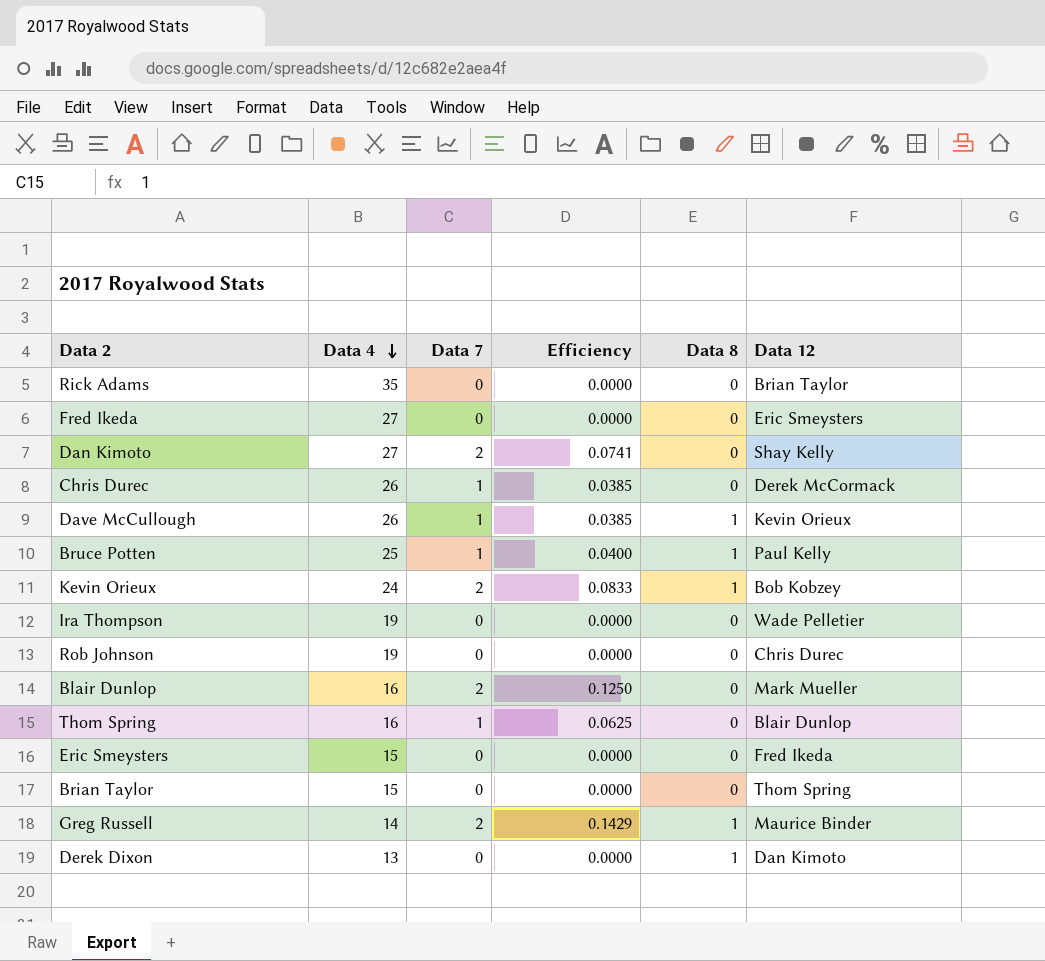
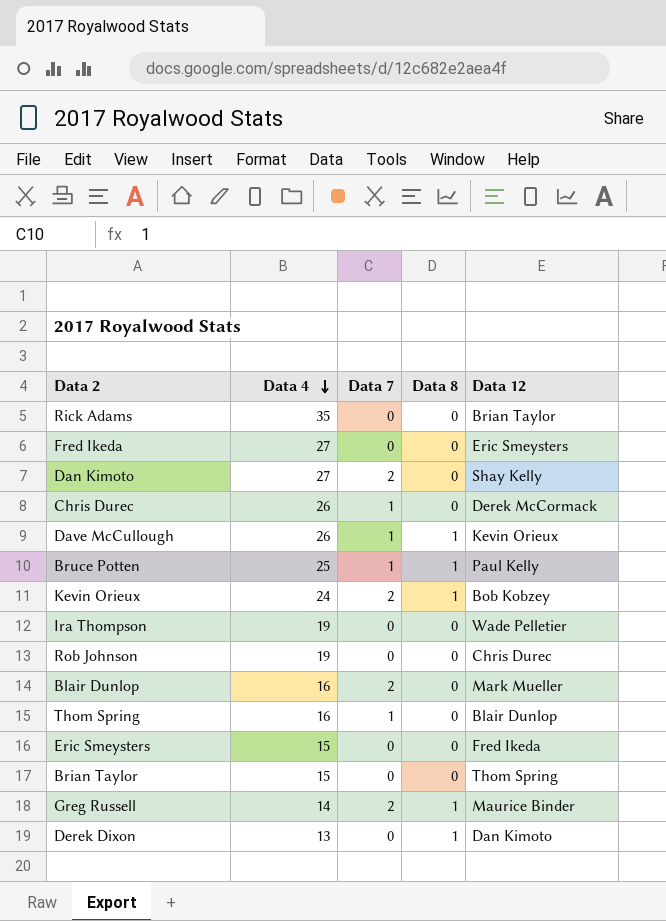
column Efficiency | formula: [Data 7] / [Data 4] -> none

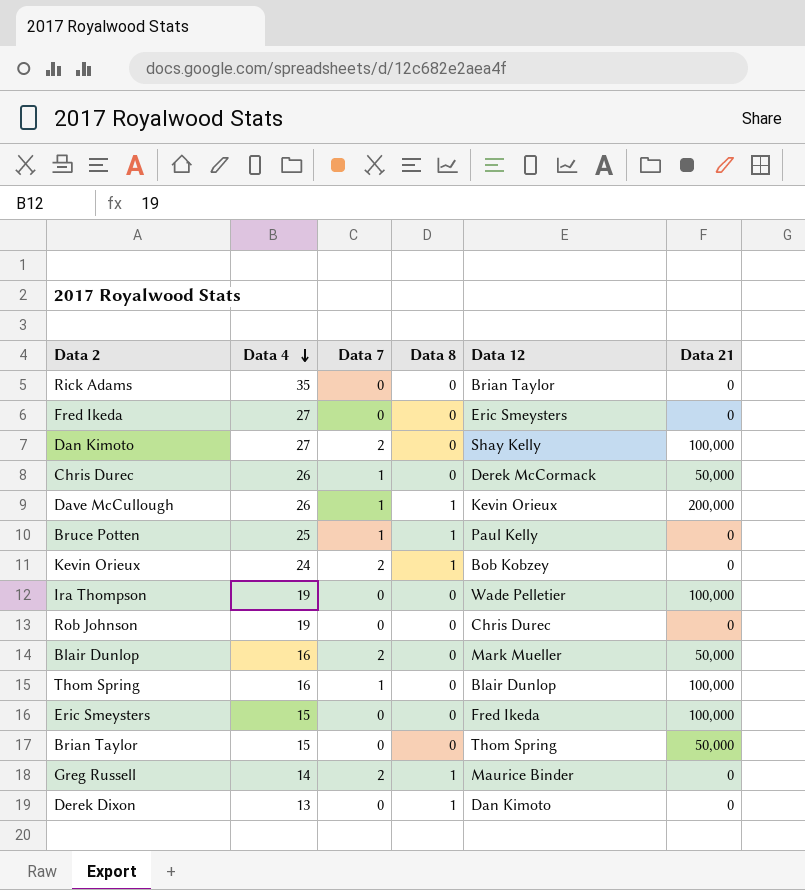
column Data 21 | position: none -> 6

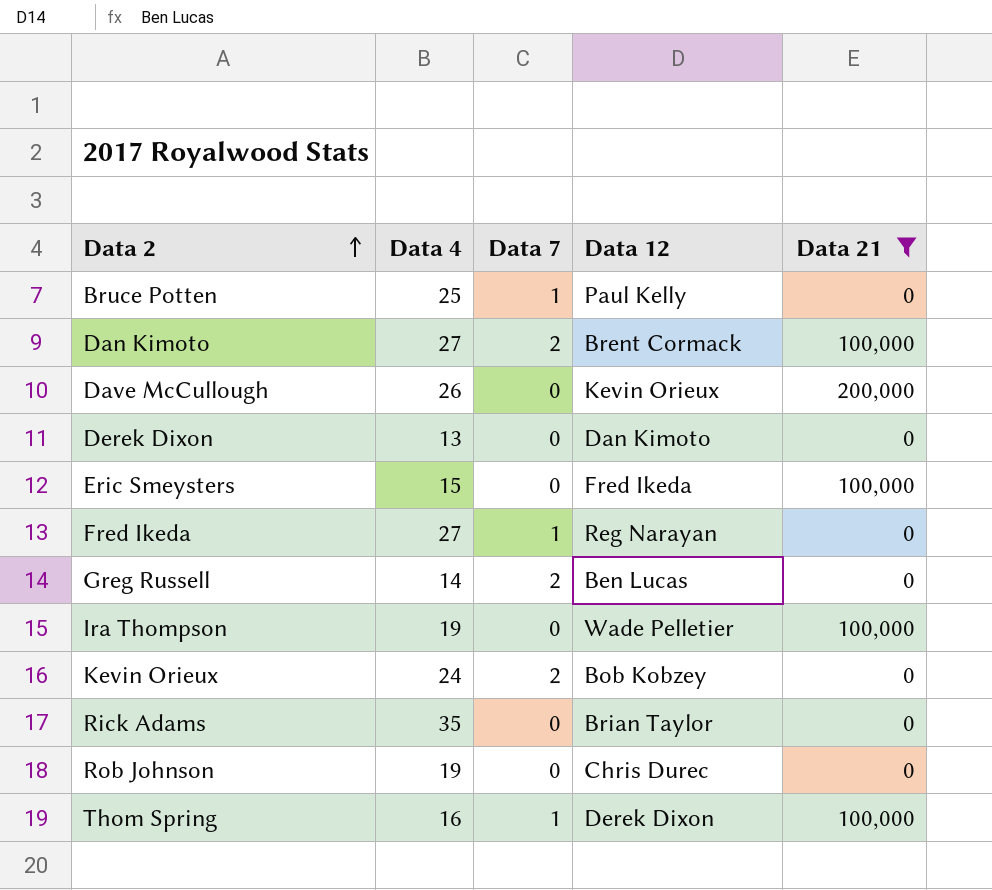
filter: none -> Data 21 != 50,000
row order: Data 4 descending -> Data 2 ascending
column Data 8 | position: 4 -> none
Dan Kimoto | Data 12: Shay Kelly -> Brent Cormack
Dave McCullough | Data 7: 1 -> 0
Fred Ikeda | Data 7: 0 -> 1
Fred Ikeda | Data 12: Eric Smeysters -> Reg Narayan
Greg Russell | Data 12: Maurice Binder -> Ben Lucas
Thom Spring | Data 12: Blair Dunlop -> Derek Dixon

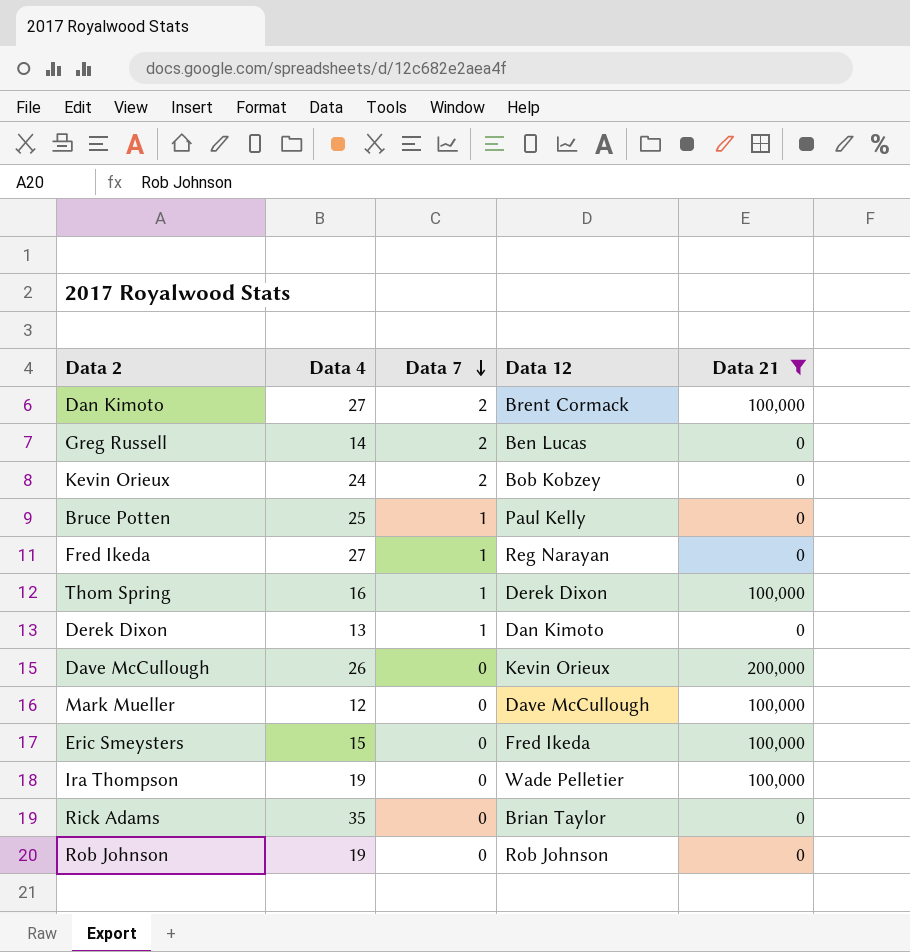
row order: Data 2 ascending -> Data 7 descending
Derek Dixon | Data 7: 0 -> 1
row Mark Mueller: none -> 12 | 0 | Dave McCullough | 100,000
Rob Johnson | Data 12: Chris Durec -> Rob Johnson

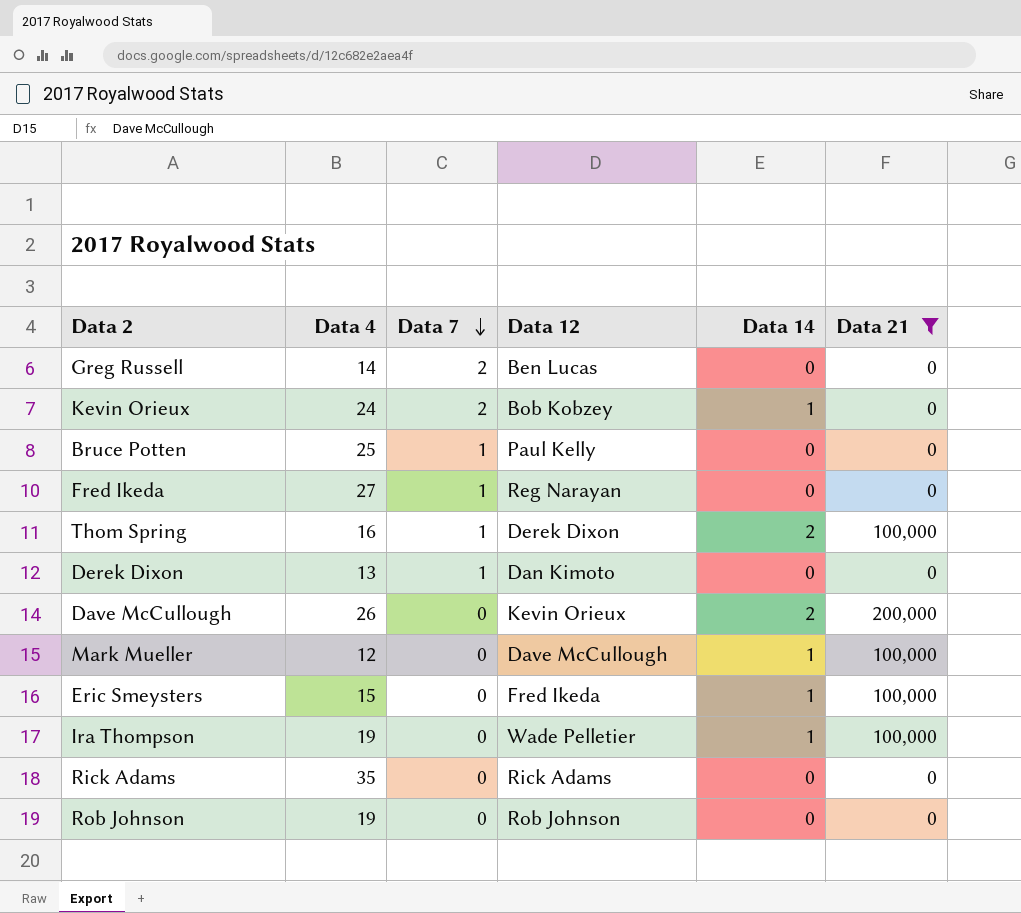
column Data 14 | position: none -> 5
row Dan Kimoto: 27 | 2 | Brent Cormack | 100,000 -> none
Rick Adams | Data 12: Brian Taylor -> Rick Adams

